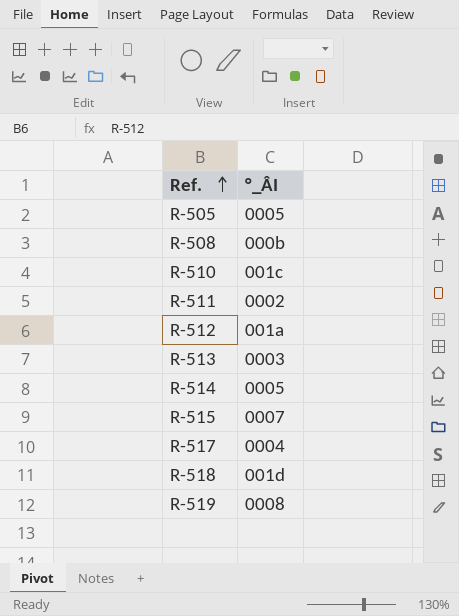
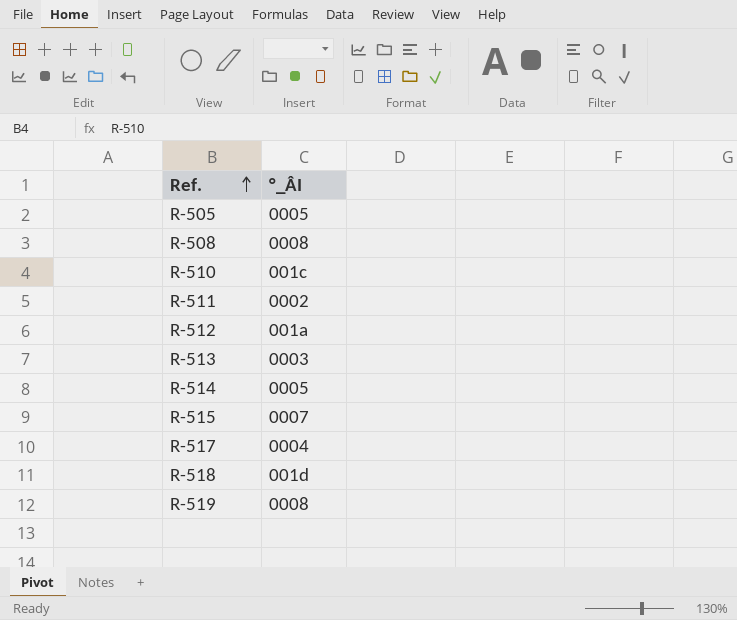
R-508 | °_ÂI: 000b -> 0008

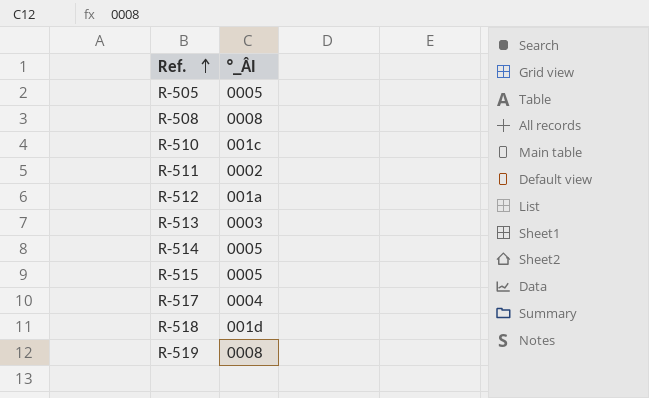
R-515 | °_ÂI: 0007 -> 0005

